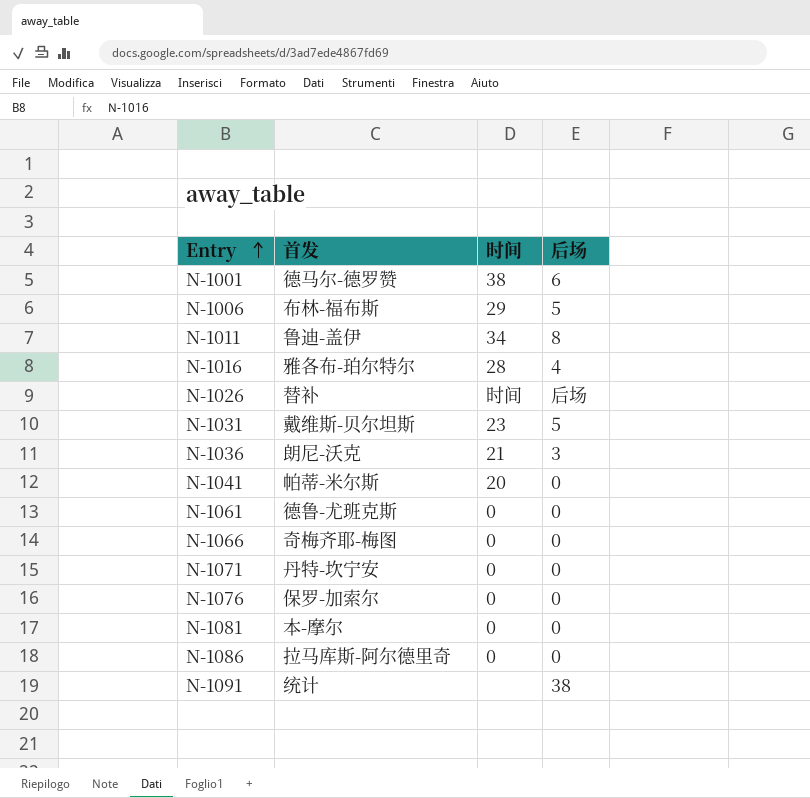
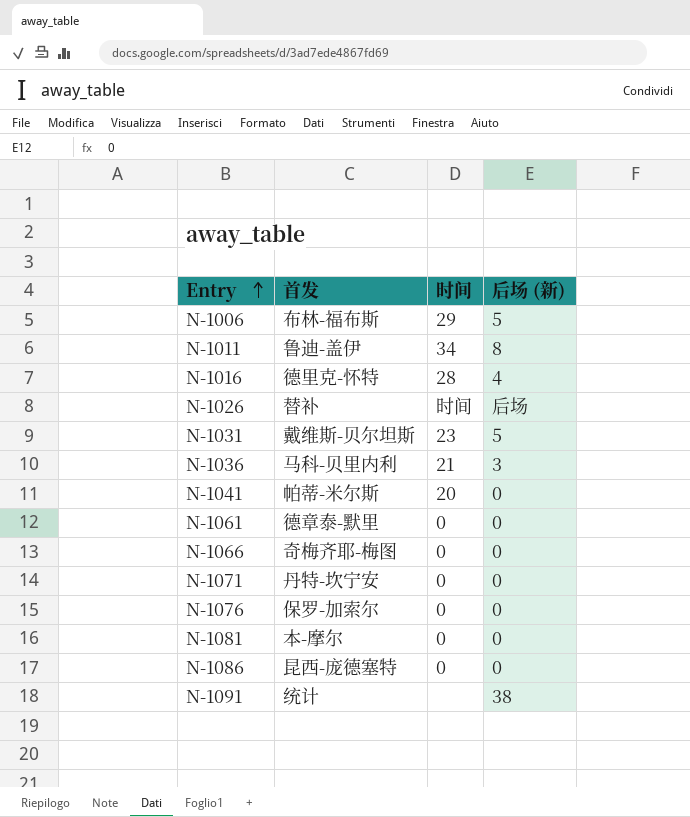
column name: 后场 -> 后场 (新)
row N-1001: 德马尔-德罗赞 | 38 | 6 -> none
N-1016 | 首发: 雅各布-珀尔特尔 -> 德里克-怀特
N-1036 | 首发: 朗尼-沃克 -> 马科-贝里内利
N-1061 | 首发: 德鲁-尤班克斯 -> 德章泰-默里
N-1086 | 首发: 拉马库斯-阿尔德里奇 -> 昆西-庞德塞特

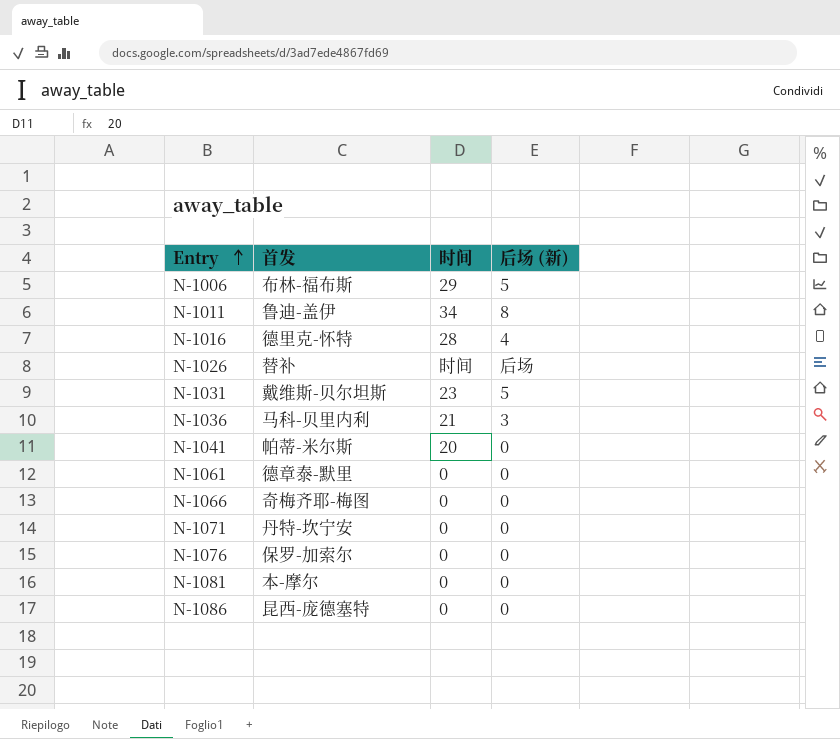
row N-1091: 统计 | none | 38 -> none

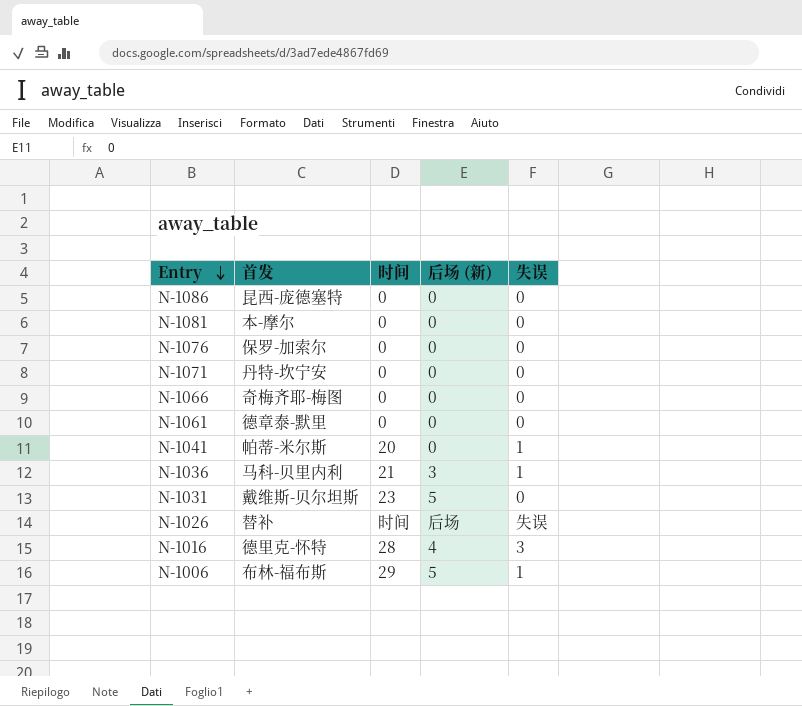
row order: Entry ascending -> Entry descending
column 失误 | position: none -> 5
row N-1011: 鲁迪-盖伊 | 34 | 8 -> none

